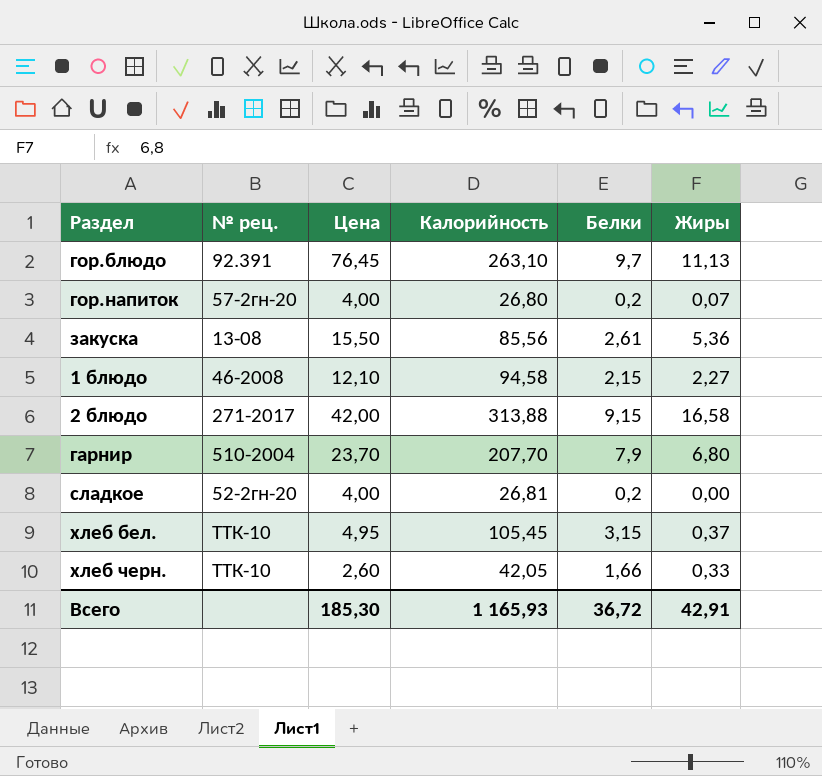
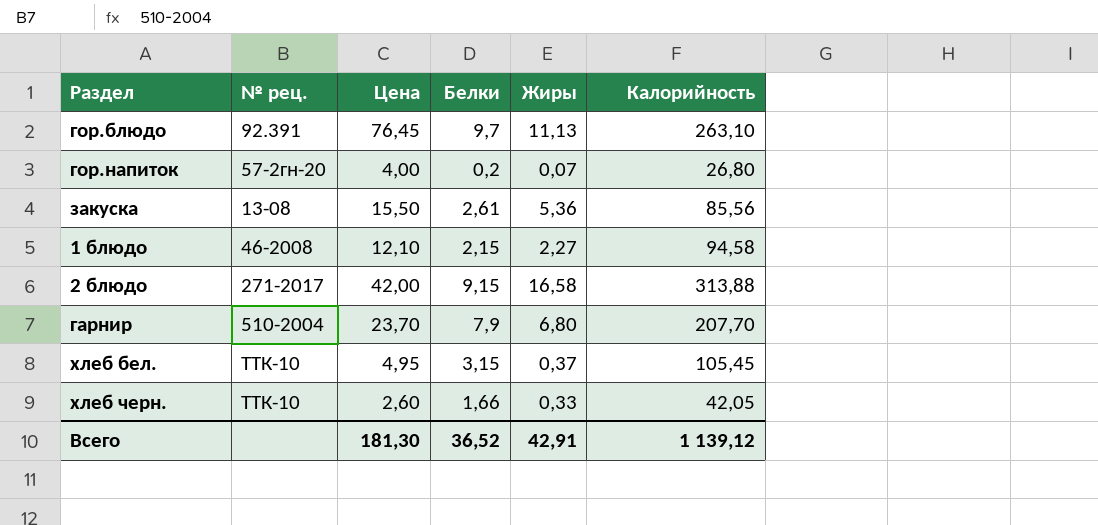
column Калорийность | position: 4 -> 6
row сладкое: 52-2гн-20 | 4,00 | 26,81 | 0,2 | 0,00 -> none
Всего | Цена: 185,30 -> 181,30
Всего | Белки: 36,72 -> 36,52
Всего | Калорийность: 1 165,93 -> 1 139,12

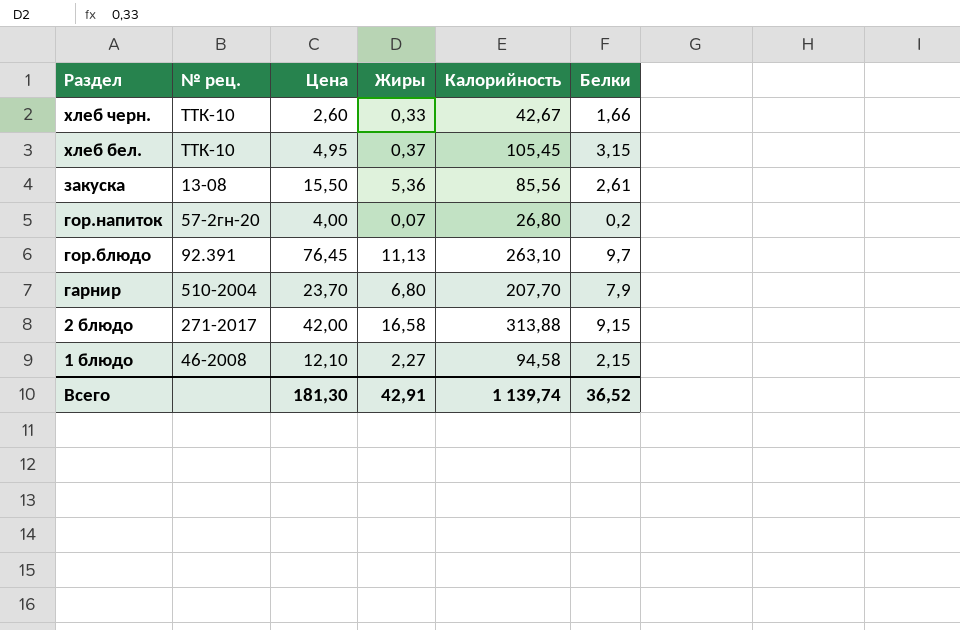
row order: none -> Раздел descending
column Белки | position: 4 -> 6
хлеб черн. | Калорийность: 42,05 -> 42,67
Всего | Калорийность: 1 139,12 -> 1 139,74

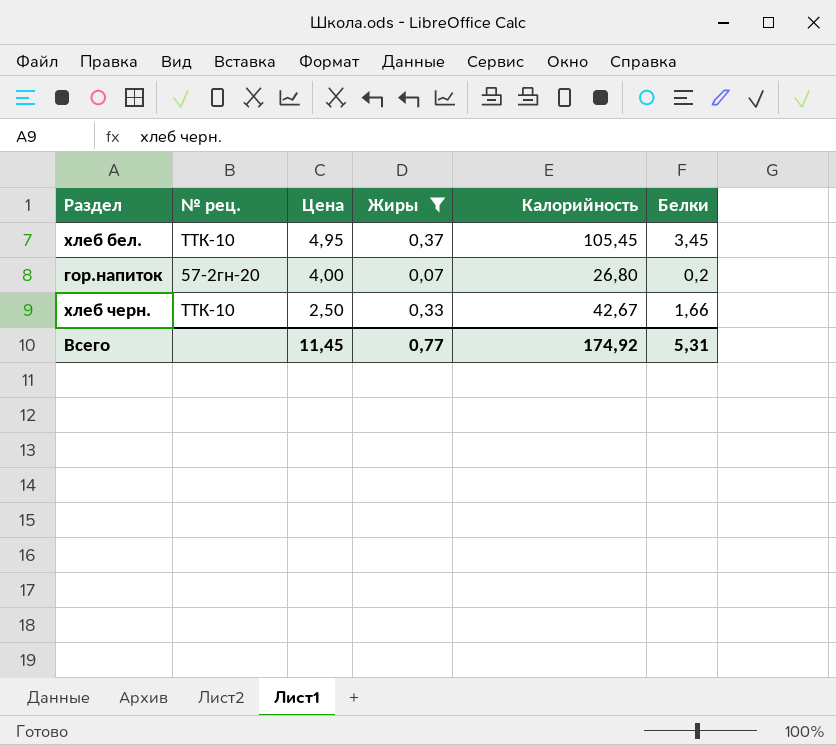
filter: none -> Жиры <= 0,37
row order: Раздел descending -> Цена descending
хлеб бел. | Белки: 3,15 -> 3,45
хлеб черн. | Цена: 2,60 -> 2,50
Всего | Цена: 181,30 -> 11,45
Всего | Жиры: 42,91 -> 0,77
Всего | Калорийность: 1 139,74 -> 174,92
Всего | Белки: 36,52 -> 5,31

